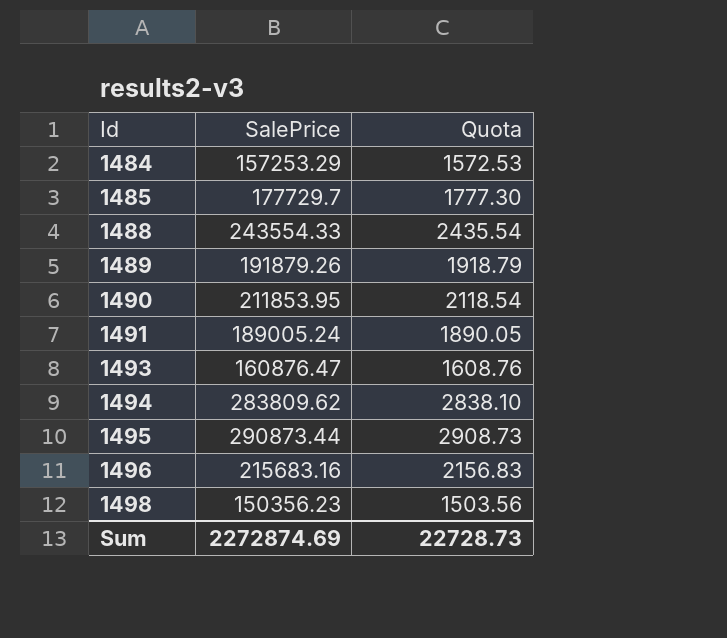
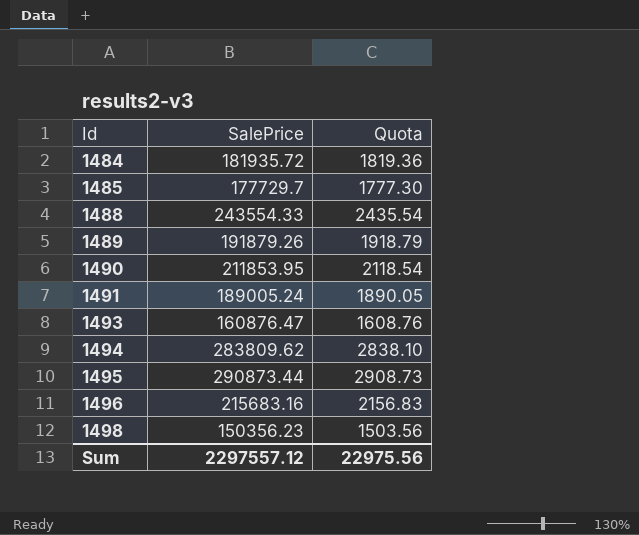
1484 | SalePrice: 157253.29 -> 181935.72
1484 | Quota: 1572.53 -> 1819.36
Sum | SalePrice: 2272874.69 -> 2297557.12
Sum | Quota: 22728.73 -> 22975.56

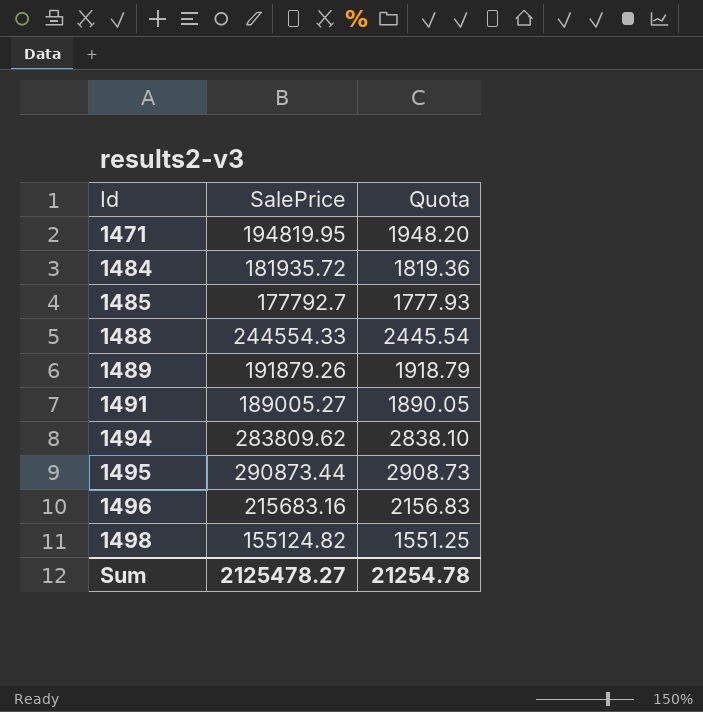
row 1490: 211853.95 | 2118.54 -> none
row 1493: 160876.47 | 1608.76 -> none
row 1471: none -> 194819.95 | 1948.20
1485 | SalePrice: 177729.7 -> 177792.7
1485 | Quota: 1777.30 -> 1777.93
1488 | SalePrice: 243554.33 -> 244554.33
1488 | Quota: 2435.54 -> 2445.54
1491 | SalePrice: 189005.24 -> 189005.27
1498 | SalePrice: 150356.23 -> 155124.82
1498 | Quota: 1503.56 -> 1551.25
Sum | SalePrice: 2297557.12 -> 2125478.27
Sum | Quota: 22975.56 -> 21254.78

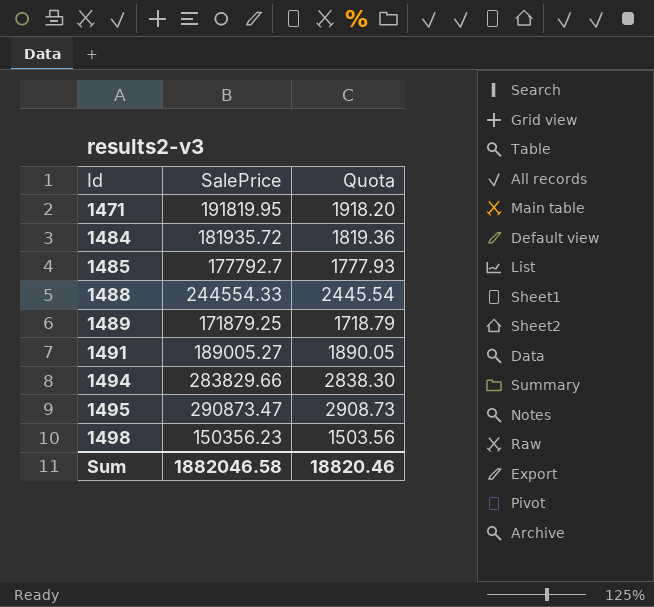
row 1496: 215683.16 | 2156.83 -> none
1471 | SalePrice: 194819.95 -> 191819.95
1471 | Quota: 1948.20 -> 1918.20
1489 | SalePrice: 191879.26 -> 171879.25
1489 | Quota: 1918.79 -> 1718.79
1494 | SalePrice: 283809.62 -> 283829.66
1494 | Quota: 2838.10 -> 2838.30
1495 | SalePrice: 290873.44 -> 290873.47
1498 | SalePrice: 155124.82 -> 150356.23
1498 | Quota: 1551.25 -> 1503.56
Sum | SalePrice: 2125478.27 -> 1882046.58
Sum | Quota: 21254.78 -> 18820.46

